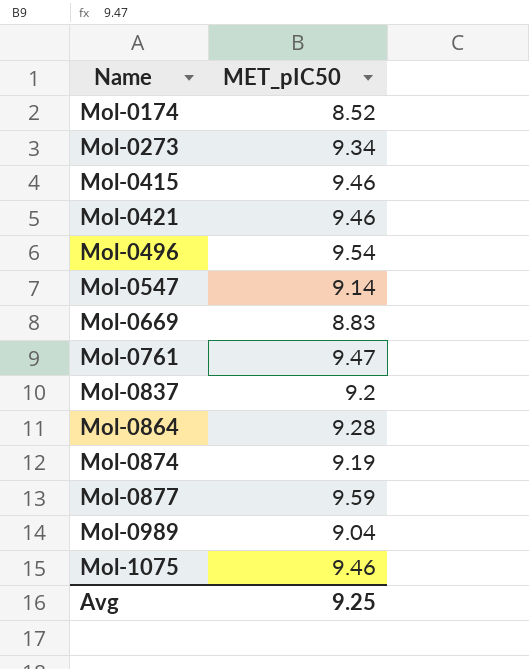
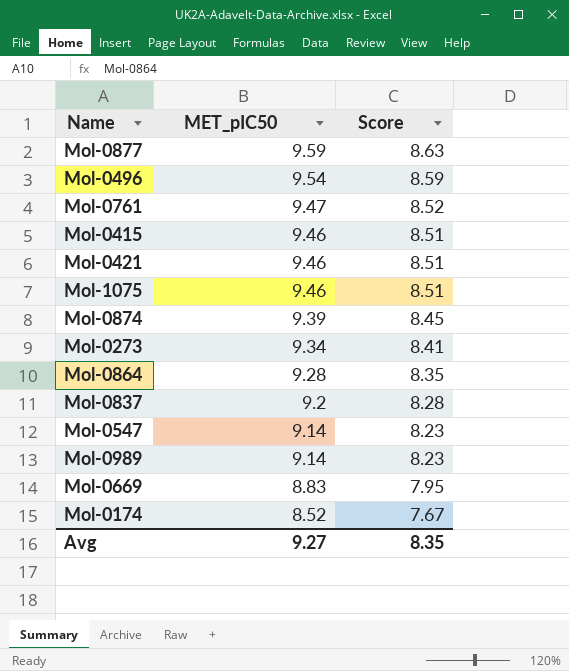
row order: Name ascending -> MET_pIC50 descending
column Score | formula: none -> [MET_pIC50] * 0.9
Mol-0874 | MET_pIC50: 9.19 -> 9.39
Mol-0989 | MET_pIC50: 9.04 -> 9.14
Avg | MET_pIC50: 9.25 -> 9.27

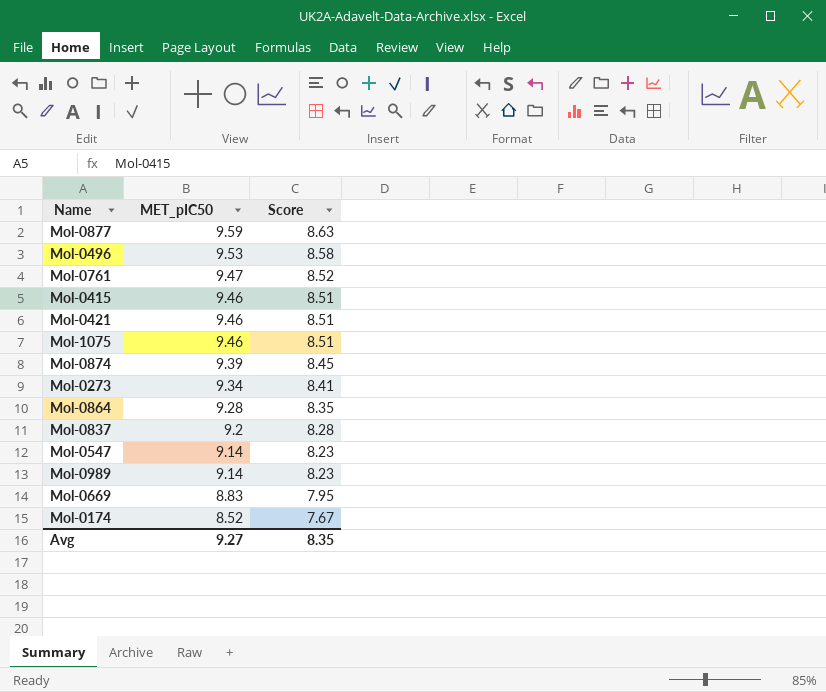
Mol-0496 | MET_pIC50: 9.54 -> 9.53
Mol-0496 | Score: 8.59 -> 8.58

